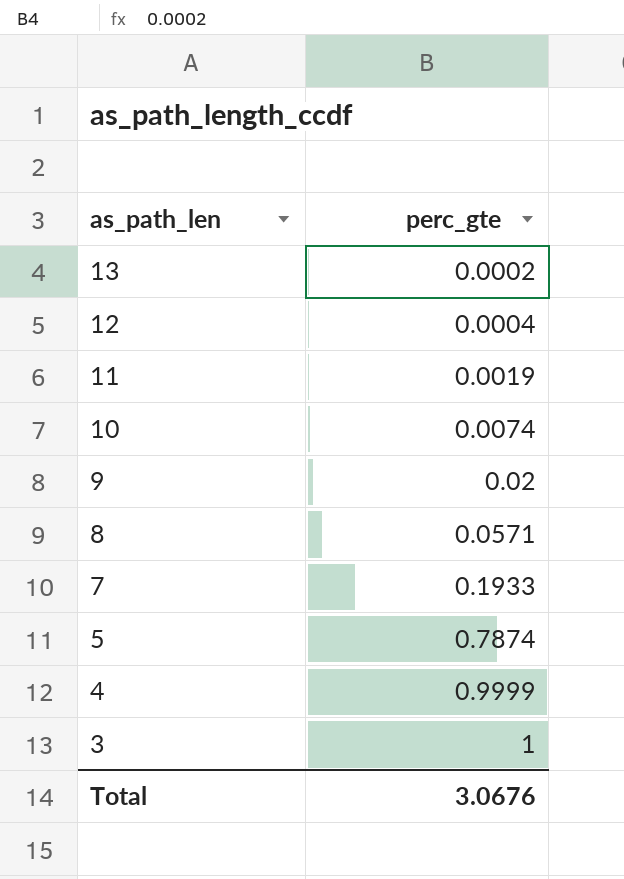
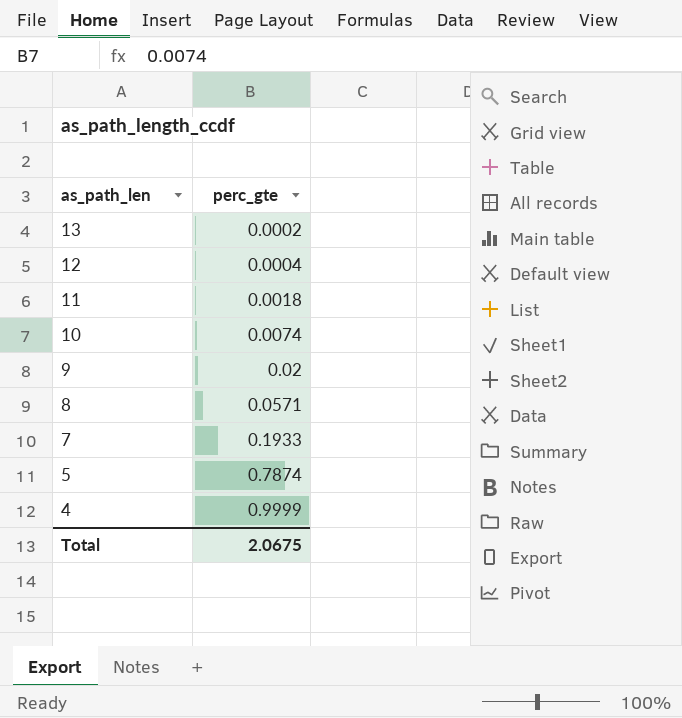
row 3: 1 -> none
11 | perc_gte: 0.0019 -> 0.0018
Total | perc_gte: 3.0676 -> 2.0675

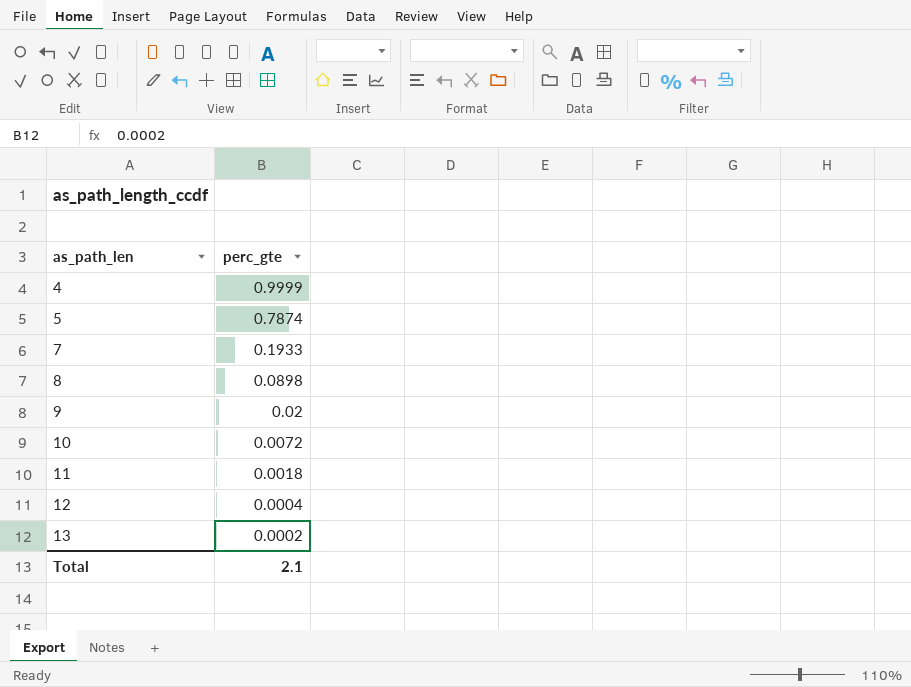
row order: as_path_len descending -> as_path_len ascending
8 | perc_gte: 0.0571 -> 0.0898
10 | perc_gte: 0.0074 -> 0.0072
Total | perc_gte: 2.0675 -> 2.1

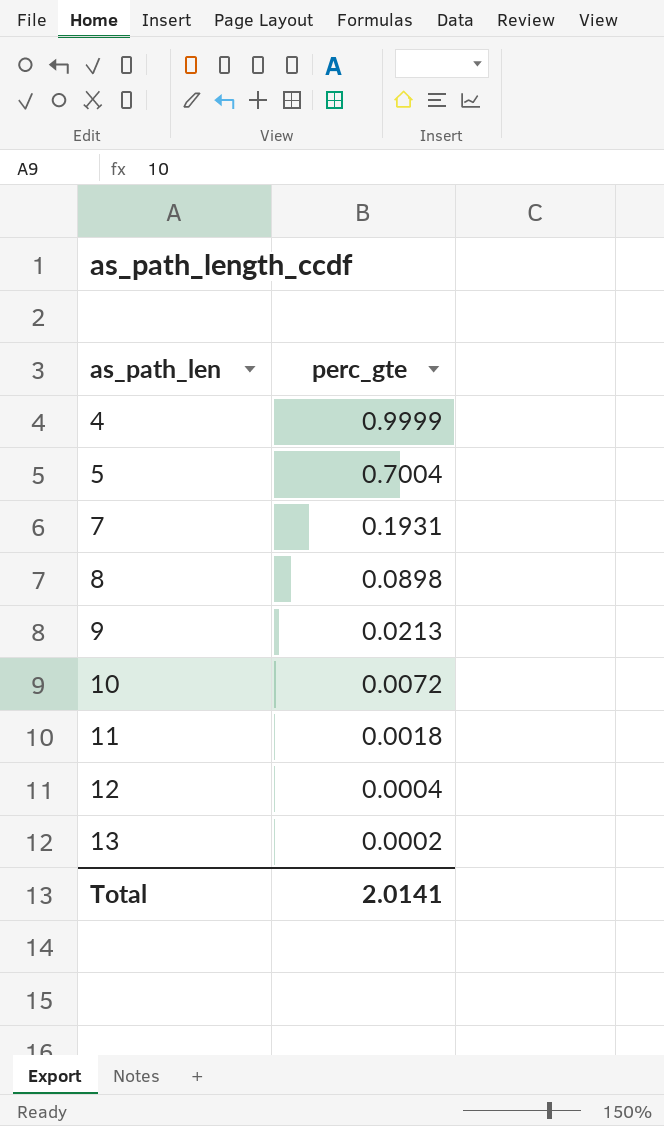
5 | perc_gte: 0.7874 -> 0.7004
7 | perc_gte: 0.1933 -> 0.1931
9 | perc_gte: 0.02 -> 0.0213
Total | perc_gte: 2.1 -> 2.0141

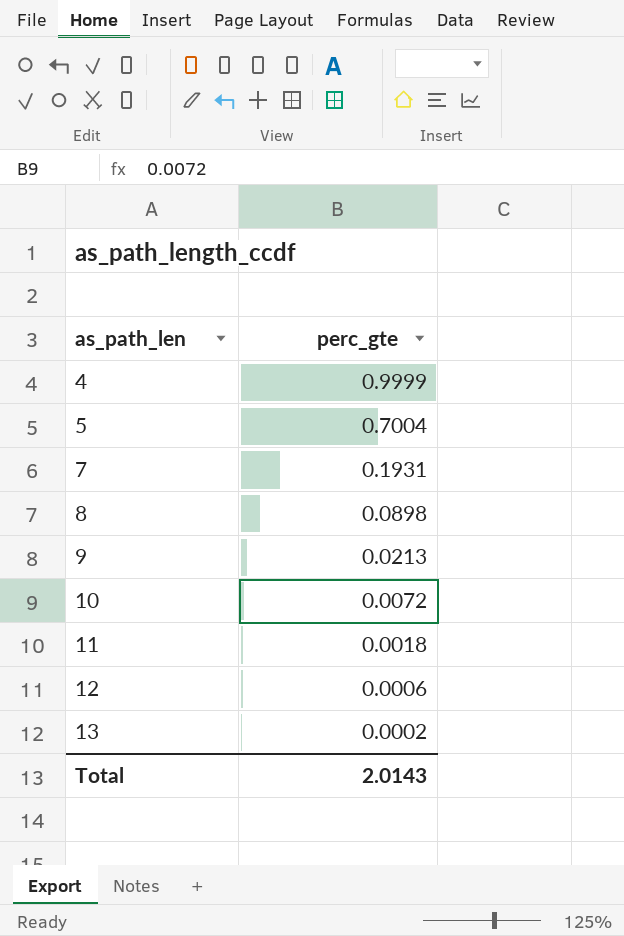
12 | perc_gte: 0.0004 -> 0.0006
Total | perc_gte: 2.0141 -> 2.0143

